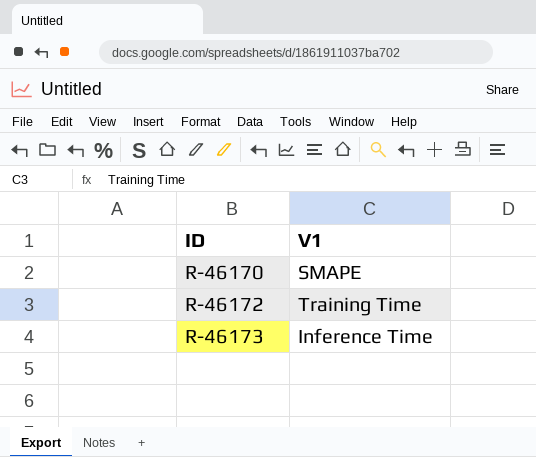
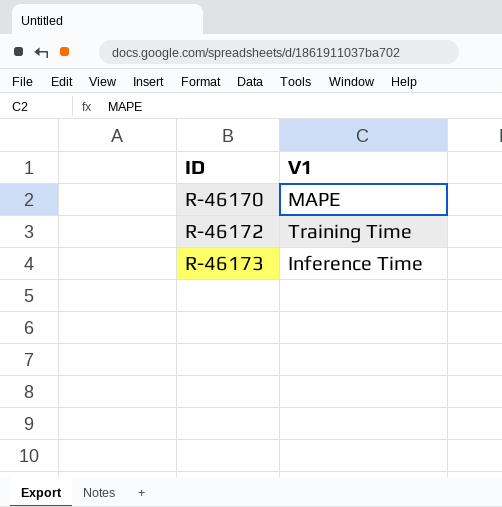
R-46170 | V1: SMAPE -> MAPE

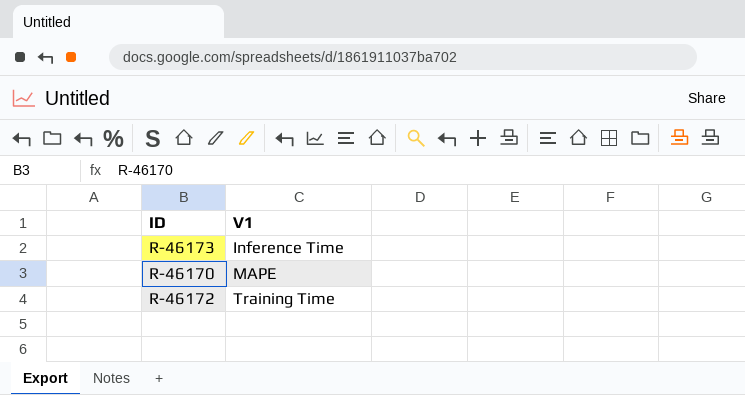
row order: ID ascending -> V1 ascending

